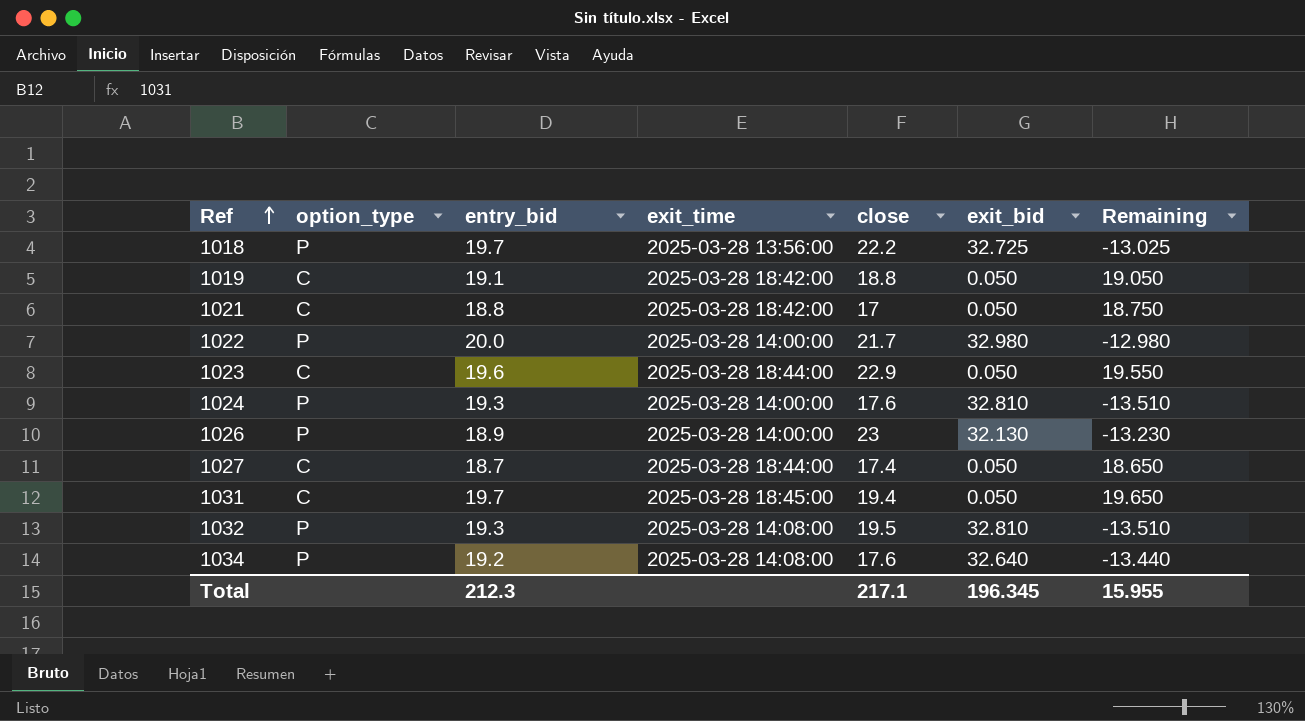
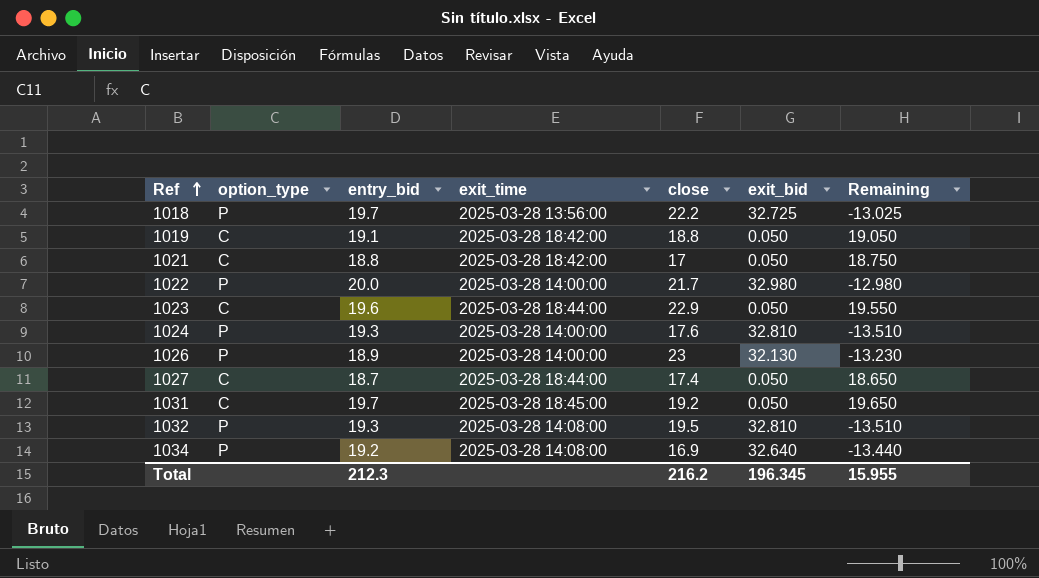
1031 | close: 19.4 -> 19.2
1034 | close: 17.6 -> 16.9
Total | close: 217.1 -> 216.2

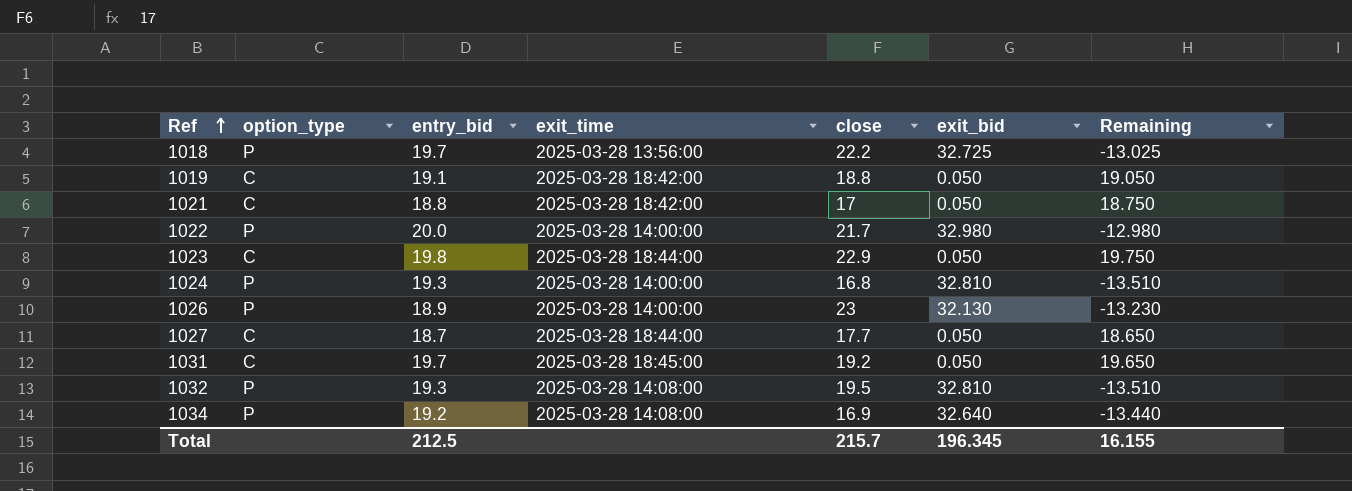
1023 | entry_bid: 19.6 -> 19.8
1023 | Remaining: 19.550 -> 19.750
1024 | close: 17.6 -> 16.8
1027 | close: 17.4 -> 17.7
Total | entry_bid: 212.3 -> 212.5
Total | close: 216.2 -> 215.7
Total | Remaining: 15.955 -> 16.155

